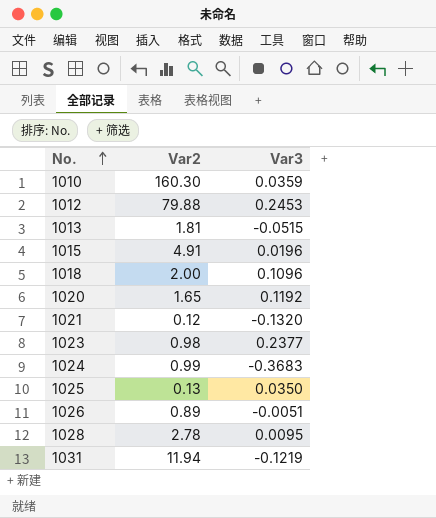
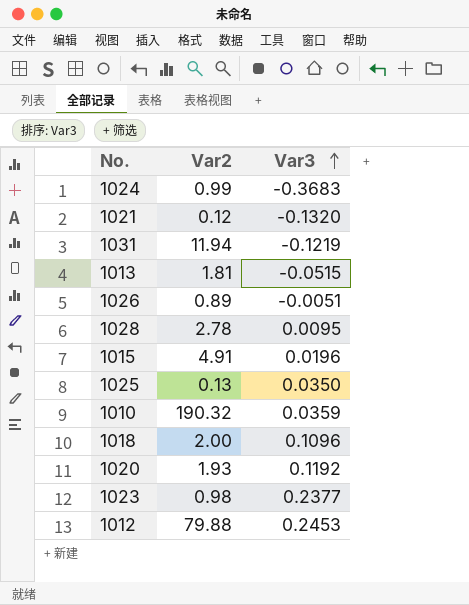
row order: No. ascending -> Var3 ascending
1010 | Var2: 160.30 -> 190.32
1020 | Var2: 1.65 -> 1.93

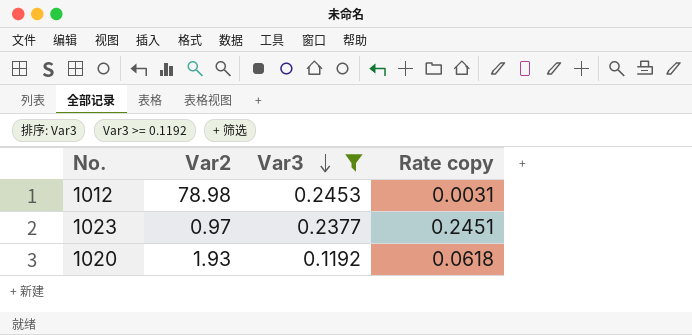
filter: none -> Var3 >= 0.1192
row order: Var3 ascending -> Var3 descending
column Rate copy | formula: none -> [Var3] / [Var2]
1012 | Var2: 79.88 -> 78.98
1023 | Var2: 0.98 -> 0.97

